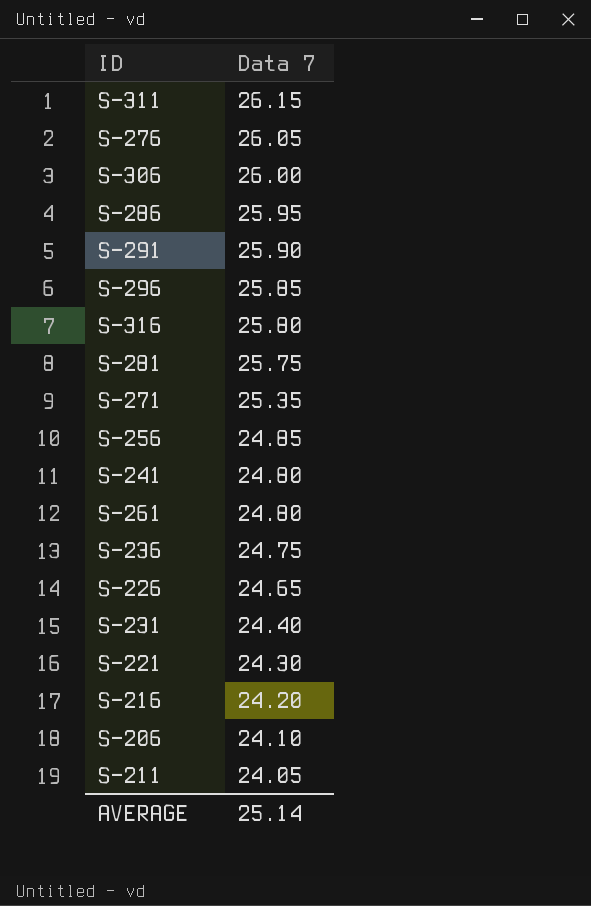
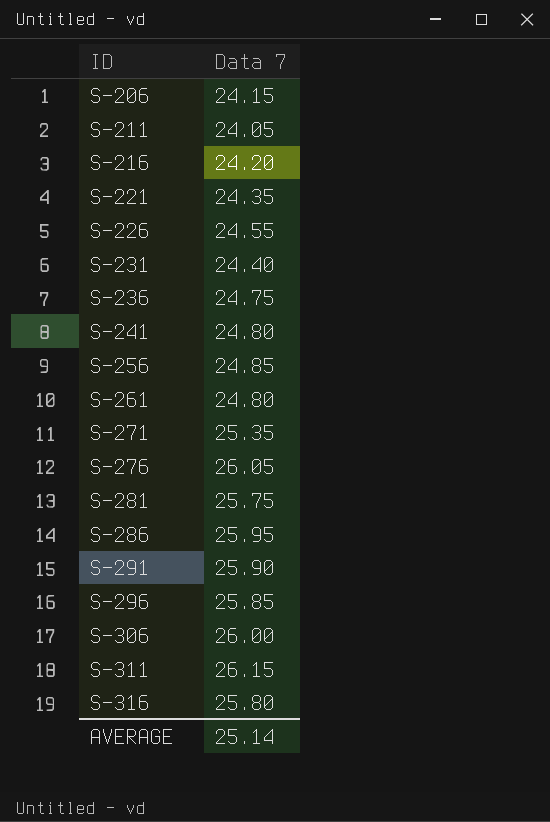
row order: Data 7 descending -> ID ascending
S-206 | Data 7: 24.10 -> 24.15
S-221 | Data 7: 24.30 -> 24.35
S-226 | Data 7: 24.65 -> 24.55

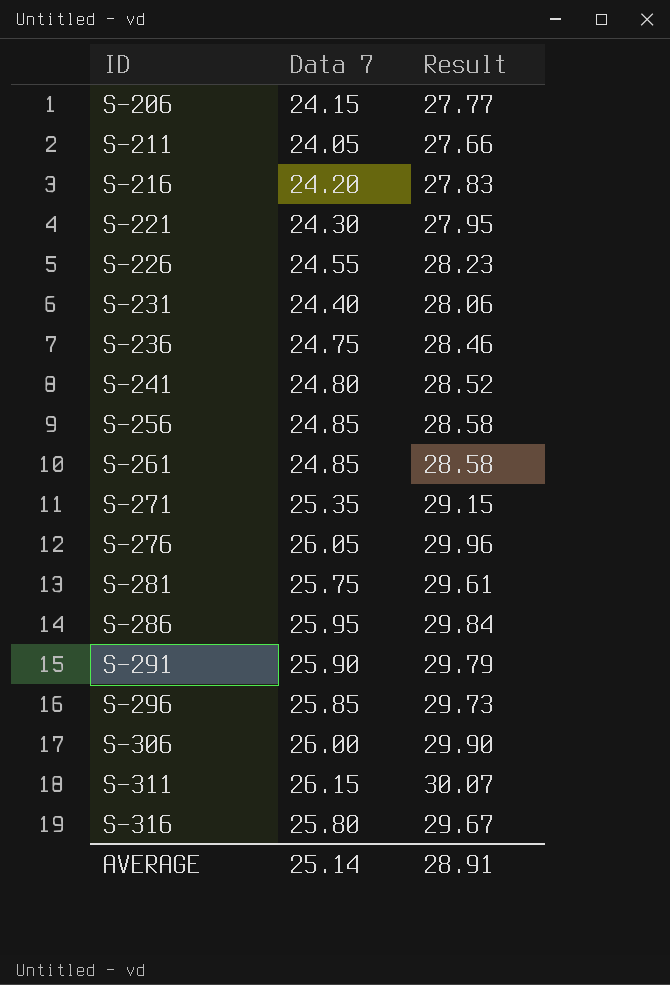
column Result | formula: none -> [Data 7] * 1.15
S-221 | Data 7: 24.35 -> 24.30
S-261 | Data 7: 24.80 -> 24.85

